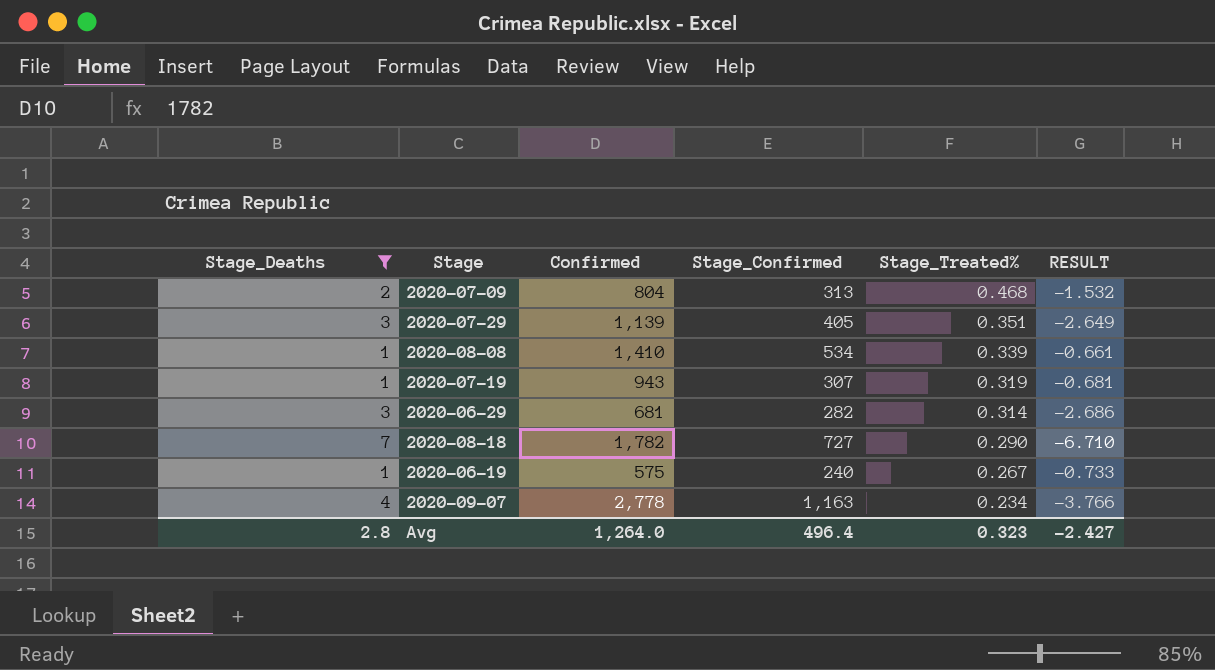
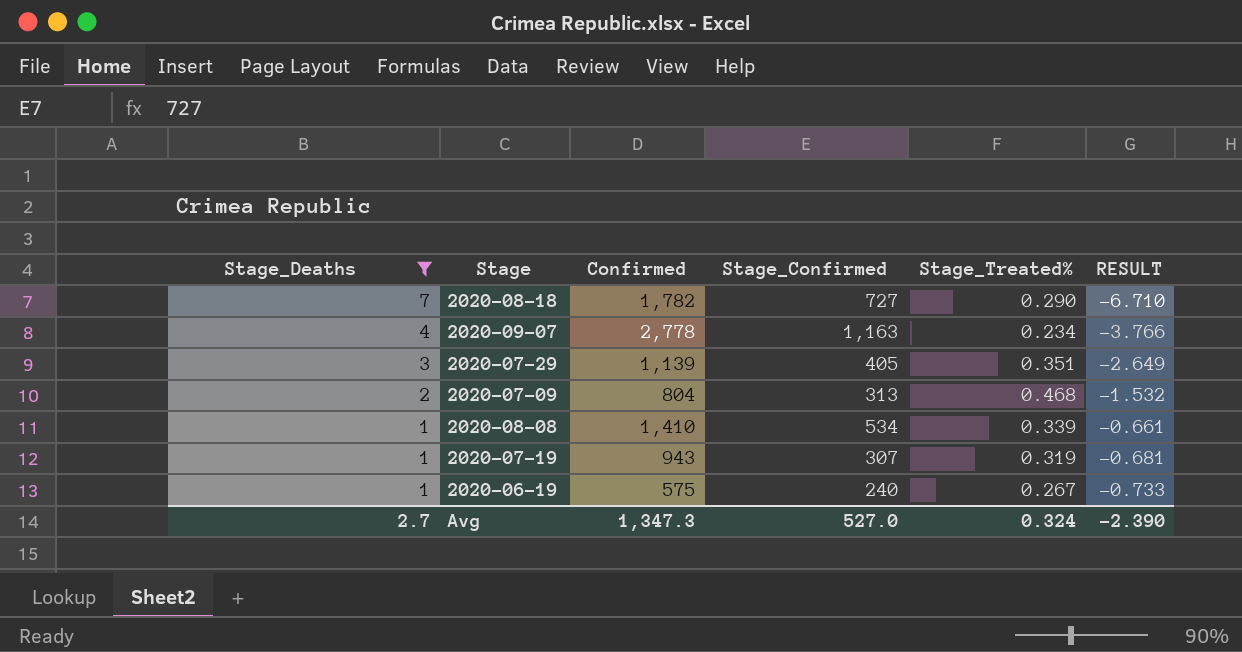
row order: Stage_Treated% descending -> Stage_Deaths descending
row 2020-06-29: 3 | 681 | 282 | 0.314 | -2.686 -> none
Avg | Stage_Deaths: 2.8 -> 2.7
Avg | Confirmed: 1,264.0 -> 1,347.3
Avg | Stage_Confirmed: 496.4 -> 527.0
Avg | Stage_Treated%: 0.323 -> 0.324
Avg | RESULT: -2.427 -> -2.390

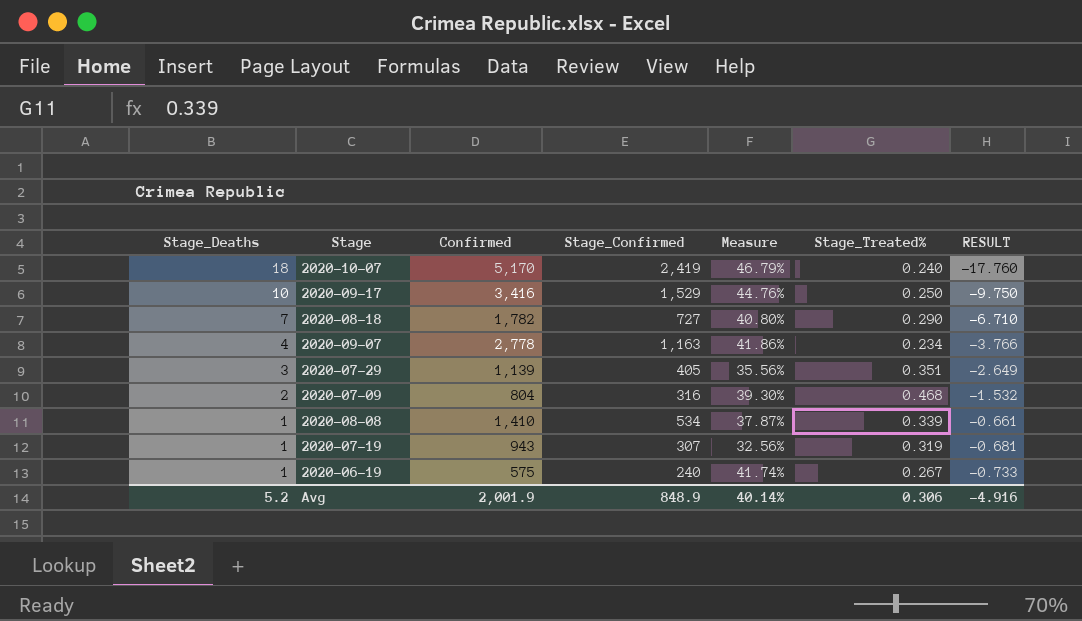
filter: Stage_Deaths <= 7 -> none
column Measure | formula: none -> [Stage_Confirmed] / [Confirmed]
2020-07-09 | Stage_Confirmed: 313 -> 316
Avg | Stage_Deaths: 2.7 -> 5.2
Avg | Confirmed: 1,347.3 -> 2,001.9
Avg | Stage_Confirmed: 527.0 -> 848.9
Avg | Stage_Treated%: 0.324 -> 0.306
Avg | RESULT: -2.390 -> -4.916

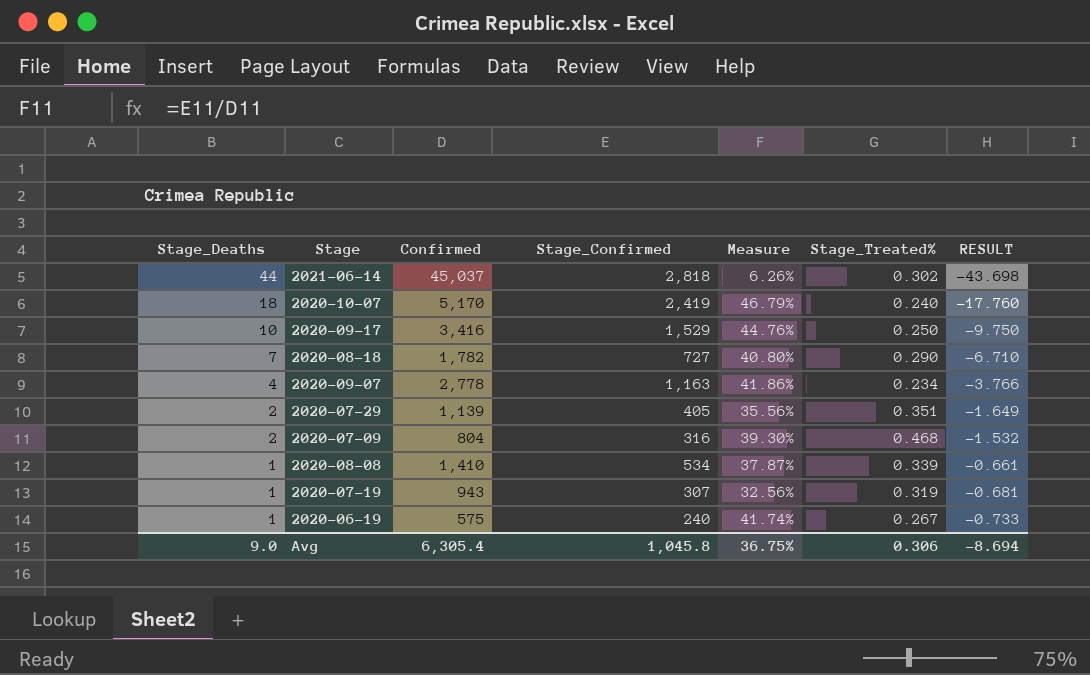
row 2021-06-14: none -> 44 | 45,037 | 2,818 | 6.26% | 0.302 | -43.698
2020-07-29 | Stage_Deaths: 3 -> 2
2020-07-29 | RESULT: -2.649 -> -1.649
Avg | Stage_Deaths: 5.2 -> 9.0
Avg | Confirmed: 2,001.9 -> 6,305.4
Avg | Stage_Confirmed: 848.9 -> 1,045.8
Avg | Measure: 40.14% -> 36.75%
Avg | RESULT: -4.916 -> -8.694

